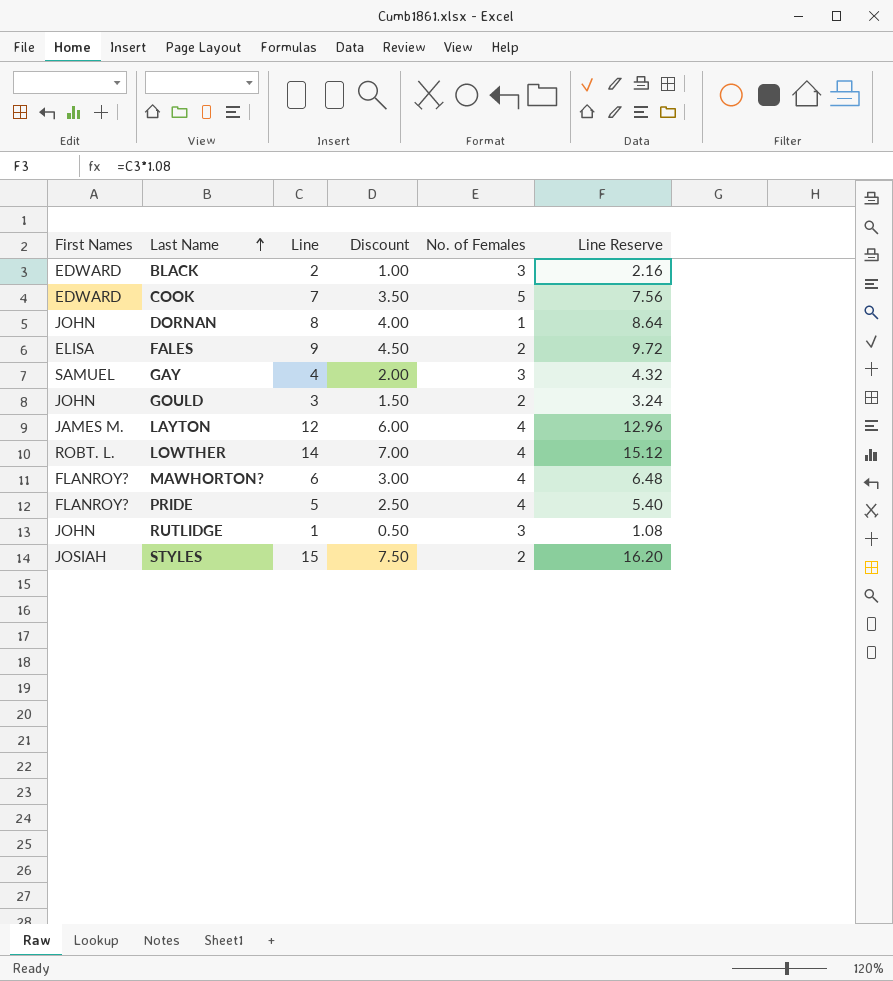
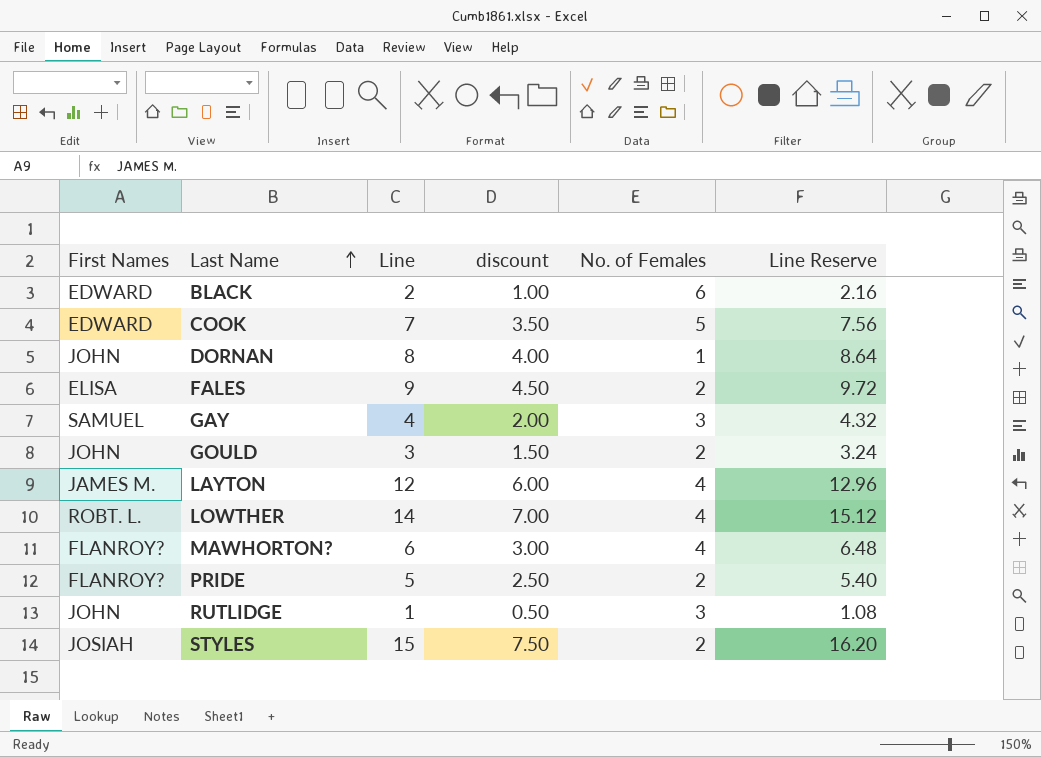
column name: Discount -> discount
BLACK | No. of Females: 3 -> 6
PRIDE | No. of Females: 4 -> 2

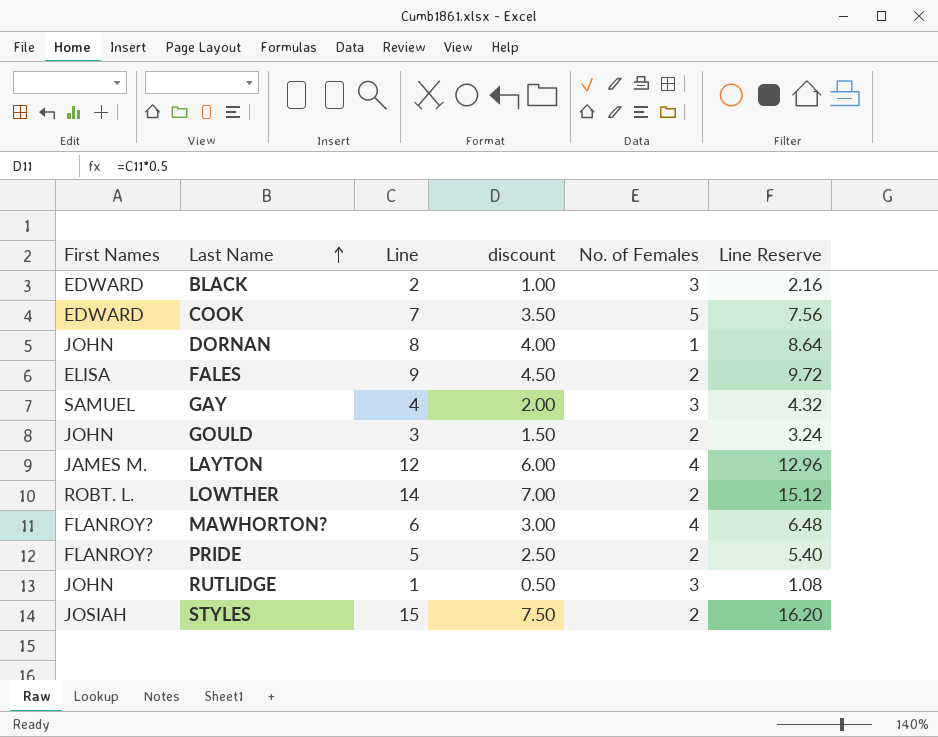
BLACK | No. of Females: 6 -> 3
LOWTHER | No. of Females: 4 -> 2

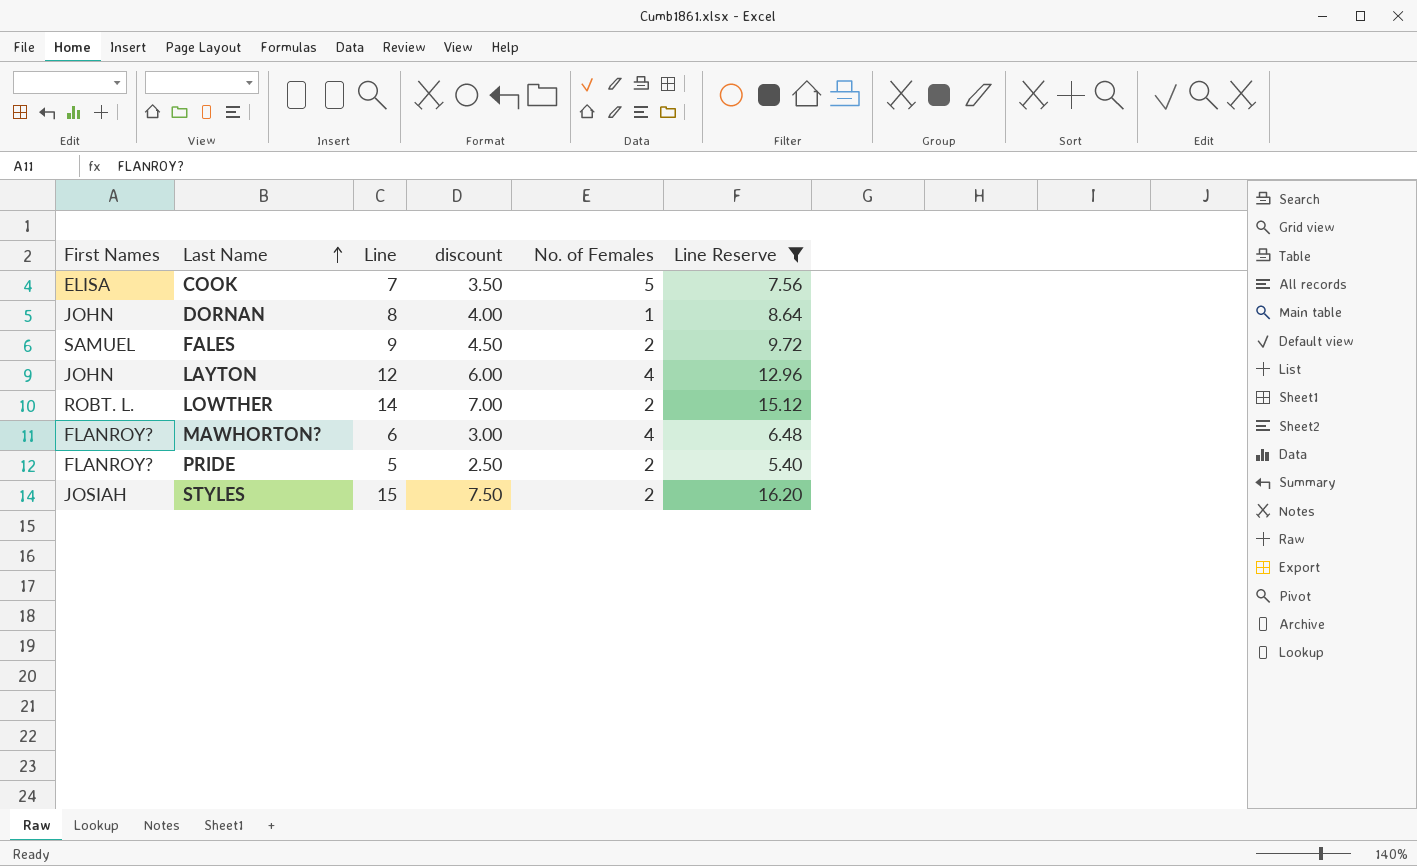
filter: none -> Line Reserve >= 5.40
COOK | First Names: EDWARD -> ELISA
FALES | First Names: ELISA -> SAMUEL
LAYTON | First Names: JAMES M. -> JOHN

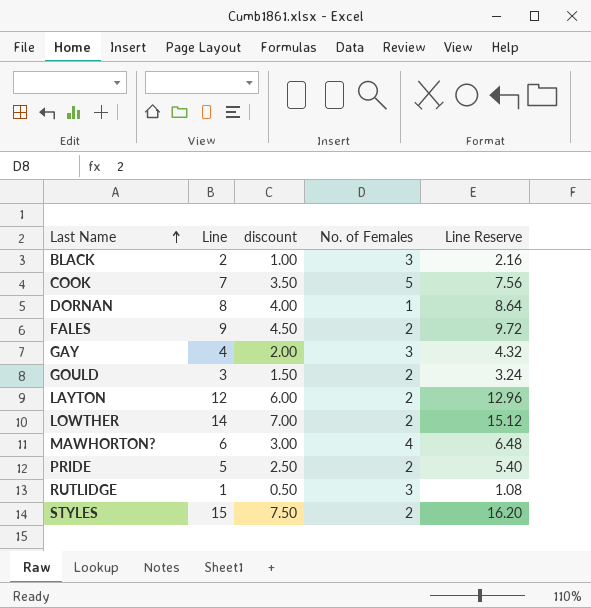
filter: Line Reserve >= 5.40 -> none
column First Names | position: 1 -> none
LAYTON | No. of Females: 4 -> 2

